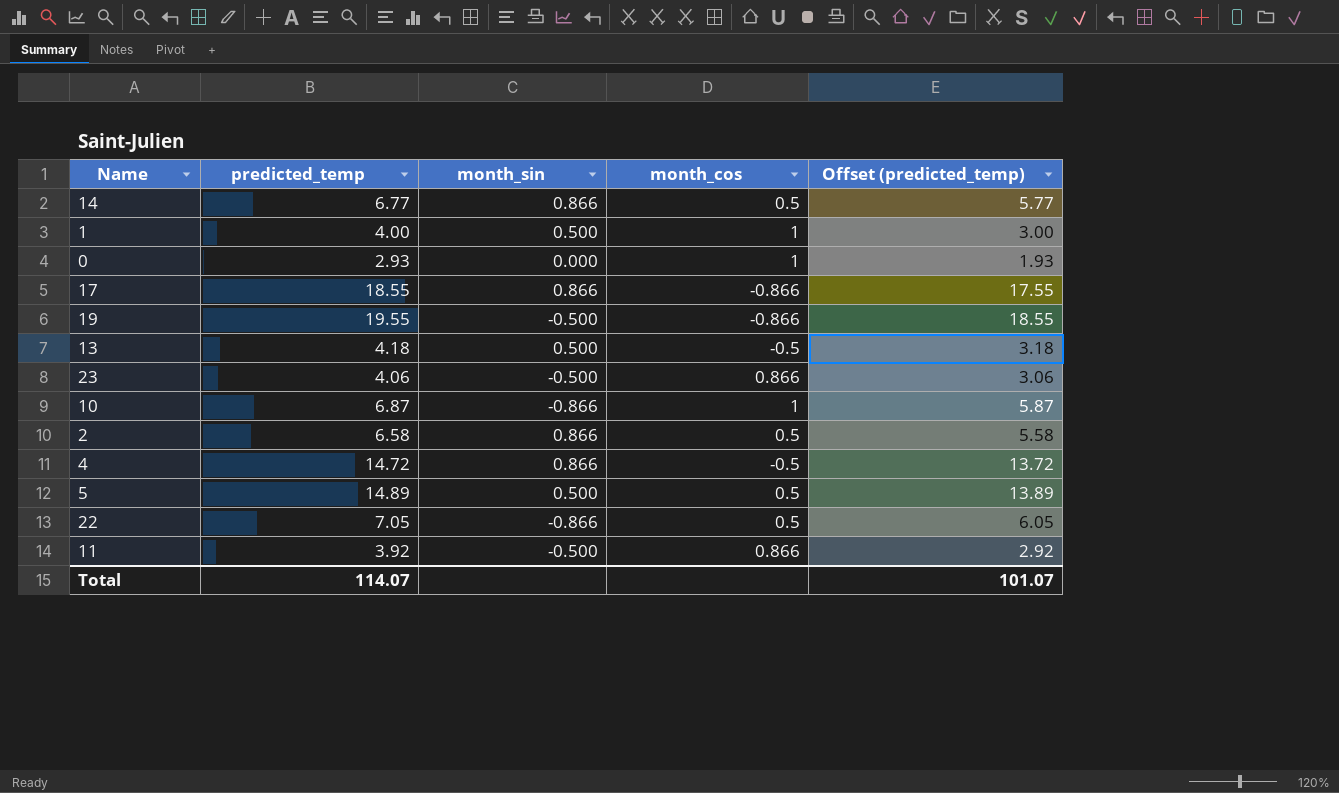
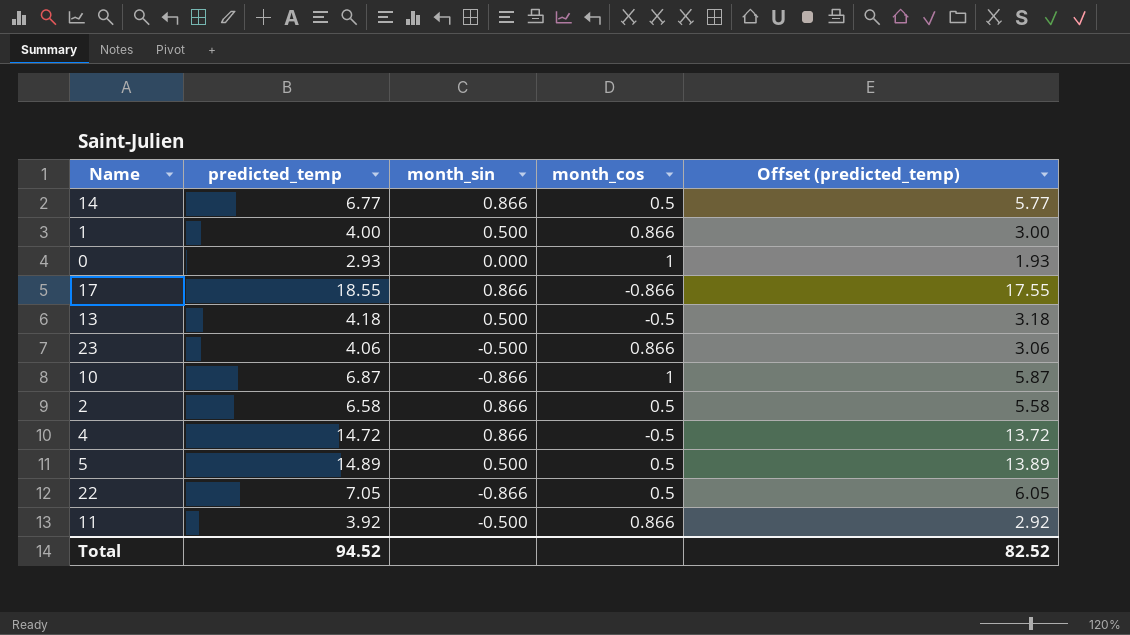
row 19: 19.55 | -0.500 | -0.866 | 18.55 -> none
1 | month_cos: 1 -> 0.866
Total | predicted_temp: 114.07 -> 94.52
Total | Offset (predicted_temp): 101.07 -> 82.52

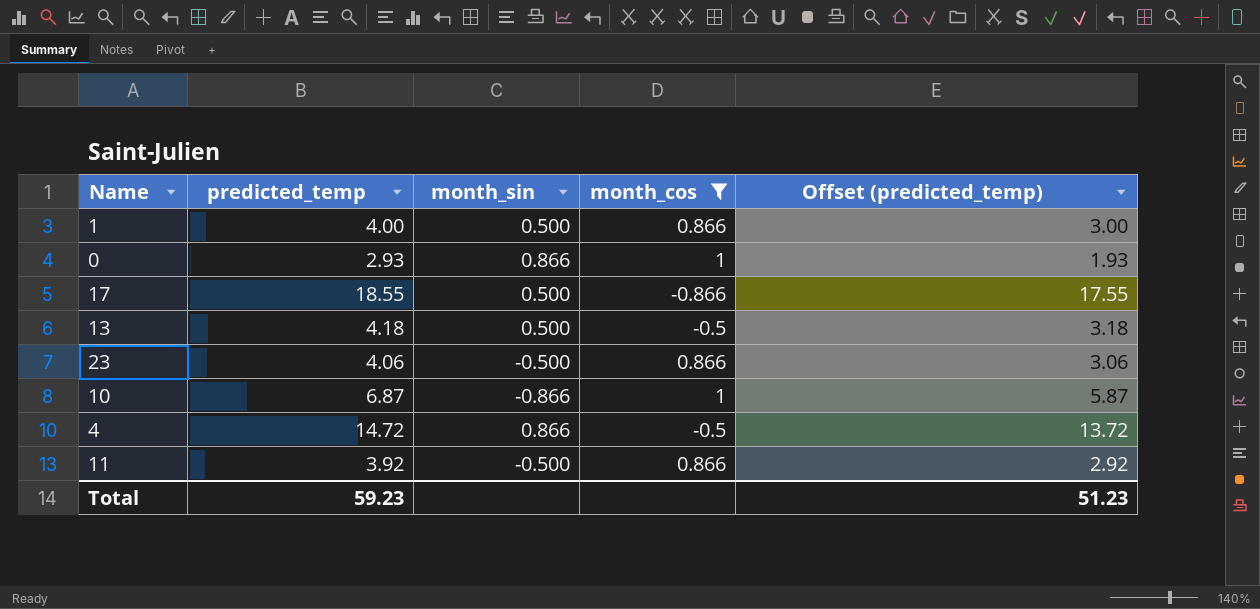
filter: none -> month_cos != 0.5
0 | month_sin: 0.000 -> 0.866
17 | month_sin: 0.866 -> 0.500
Total | predicted_temp: 94.52 -> 59.23
Total | Offset (predicted_temp): 82.52 -> 51.23

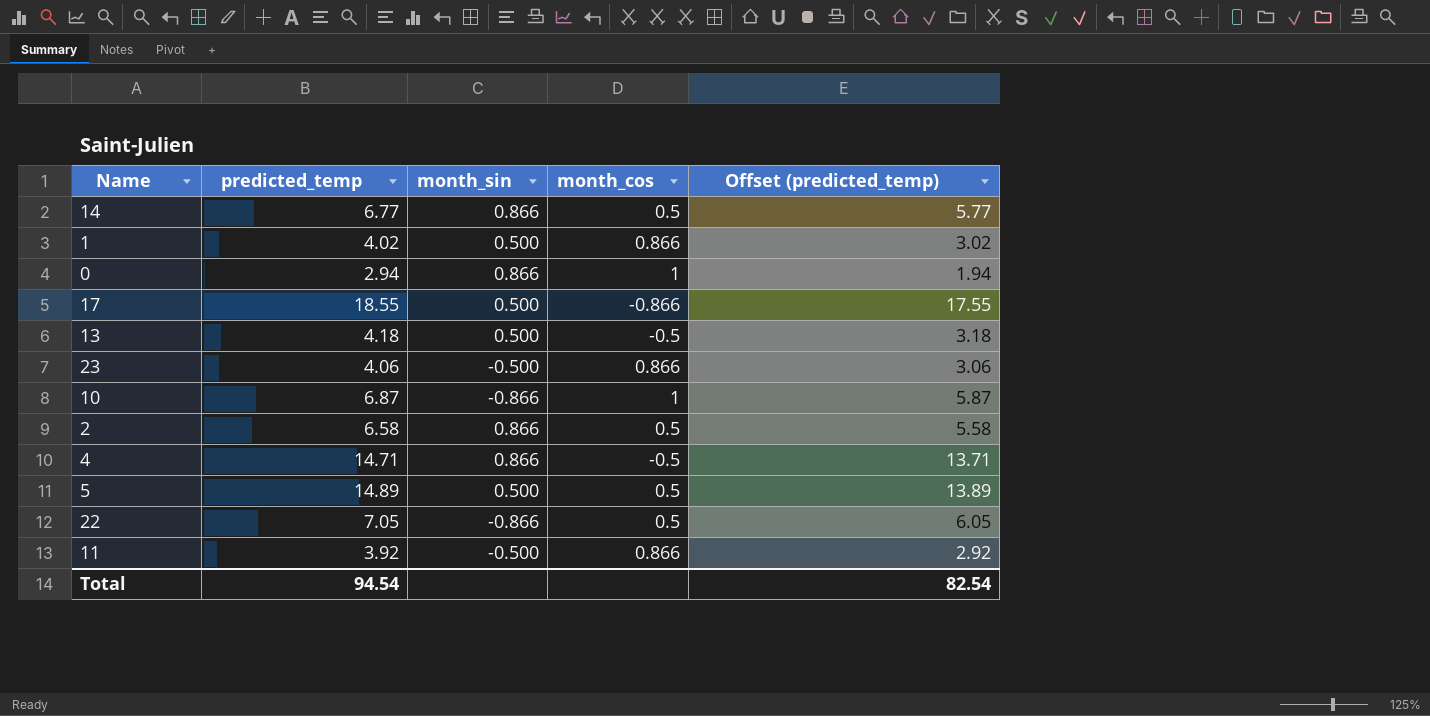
filter: month_cos != 0.5 -> none
1 | predicted_temp: 4.00 -> 4.02
1 | Offset (predicted_temp): 3.00 -> 3.02
0 | predicted_temp: 2.93 -> 2.94
0 | Offset (predicted_temp): 1.93 -> 1.94
4 | predicted_temp: 14.72 -> 14.71
4 | Offset (predicted_temp): 13.72 -> 13.71
Total | predicted_temp: 59.23 -> 94.54
Total | Offset (predicted_temp): 51.23 -> 82.54

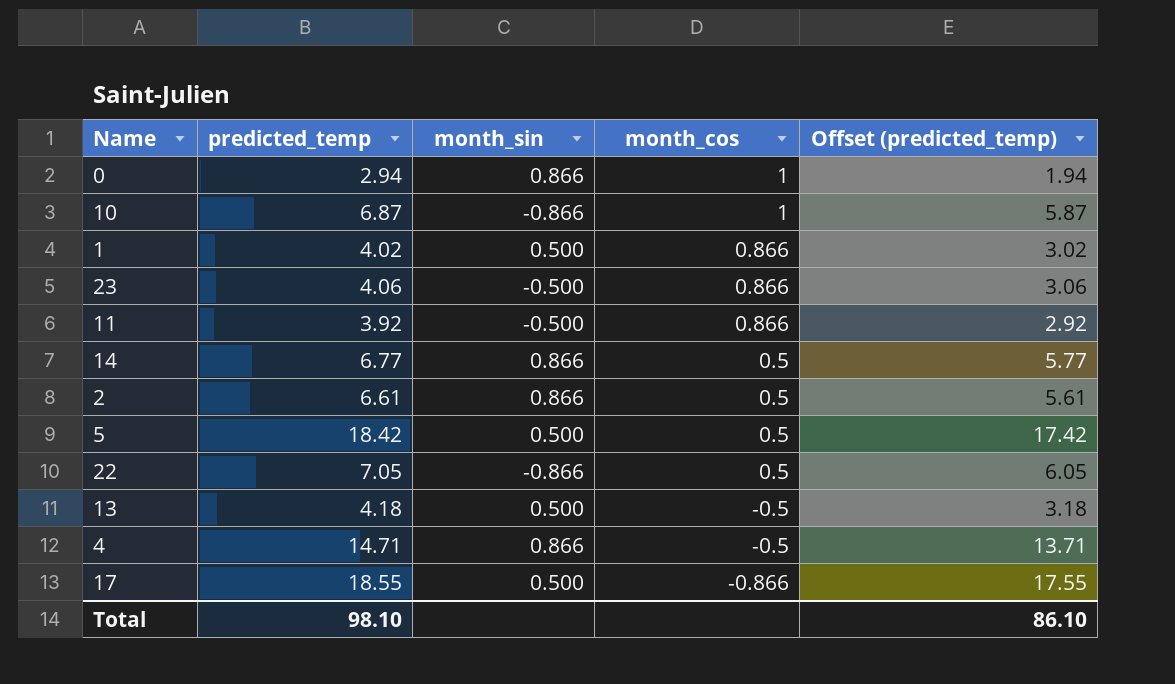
row order: none -> month_cos descending
2 | predicted_temp: 6.58 -> 6.61
2 | Offset (predicted_temp): 5.58 -> 5.61
5 | predicted_temp: 14.89 -> 18.42
5 | Offset (predicted_temp): 13.89 -> 17.42
Total | predicted_temp: 94.54 -> 98.10
Total | Offset (predicted_temp): 82.54 -> 86.10

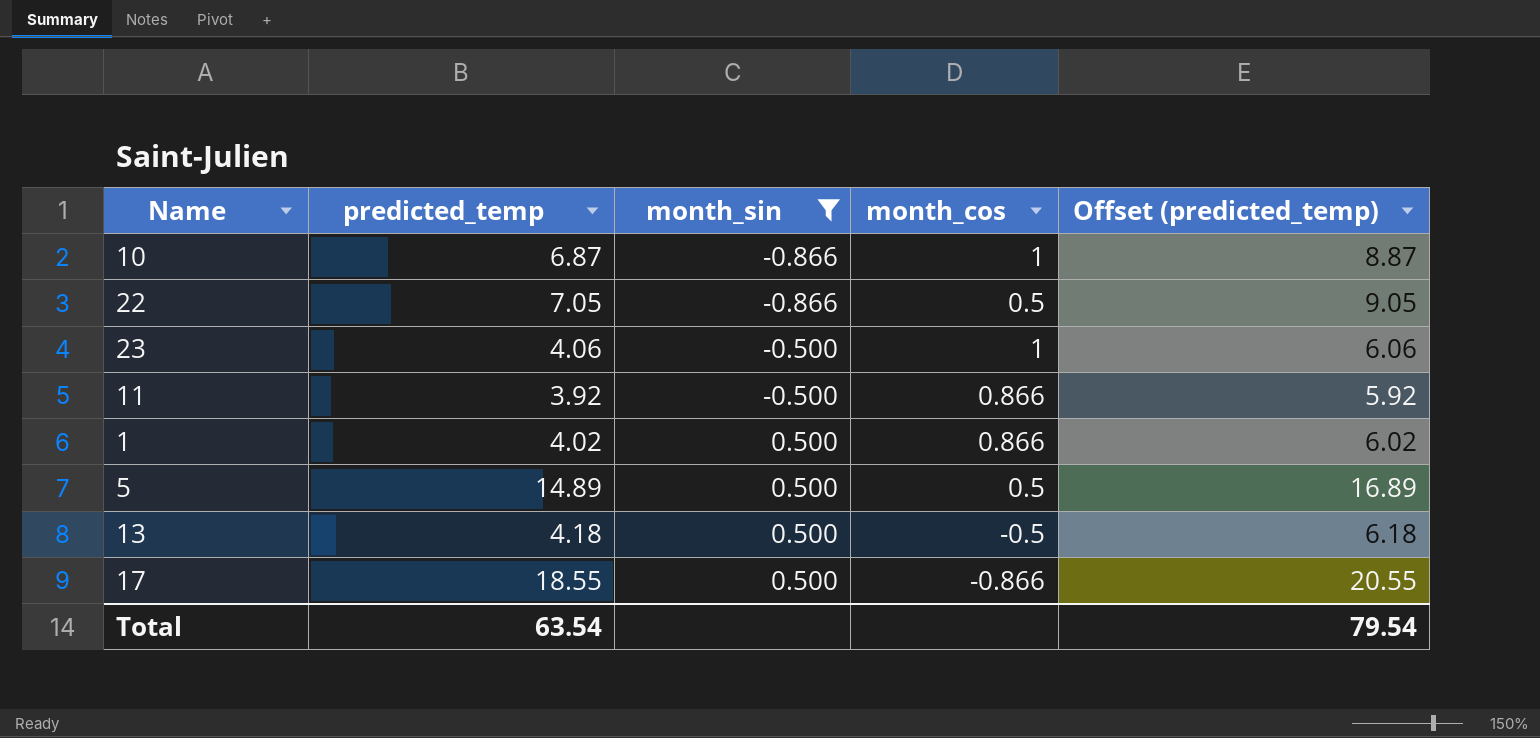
filter: none -> month_sin != 0.866
row order: month_cos descending -> month_sin ascending
column Offset (predicted_temp) | formula: [predicted_temp] - 1 -> [predicted_temp] + 2
23 | month_cos: 0.866 -> 1
5 | predicted_temp: 18.42 -> 14.89
Total | predicted_temp: 98.10 -> 63.54
Total | Offset (predicted_temp): 86.10 -> 79.54

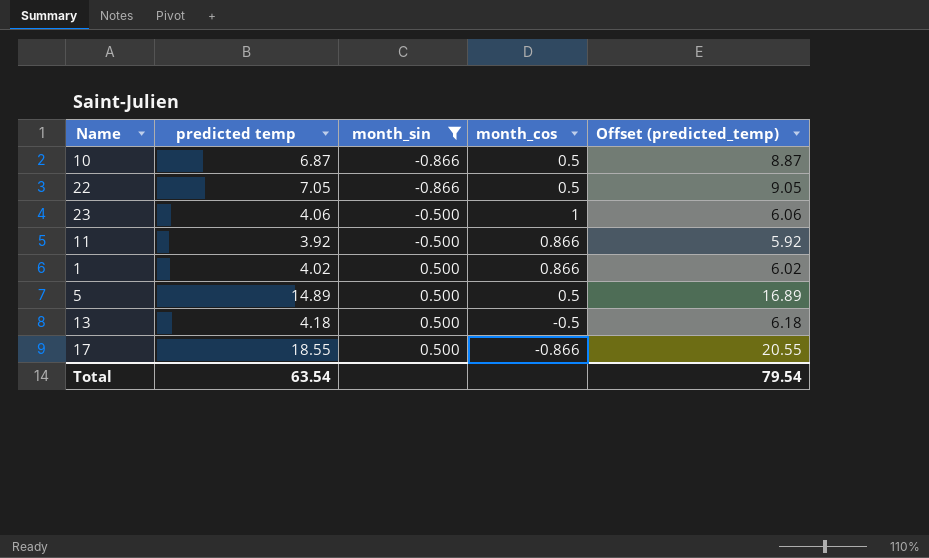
column name: predicted_temp -> predicted temp
10 | month_cos: 1 -> 0.5

